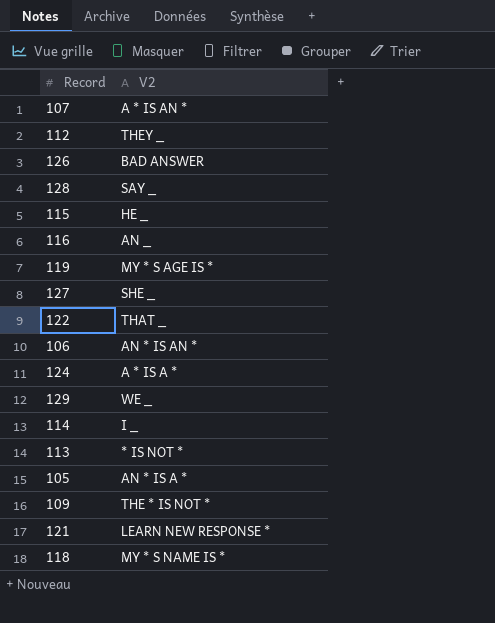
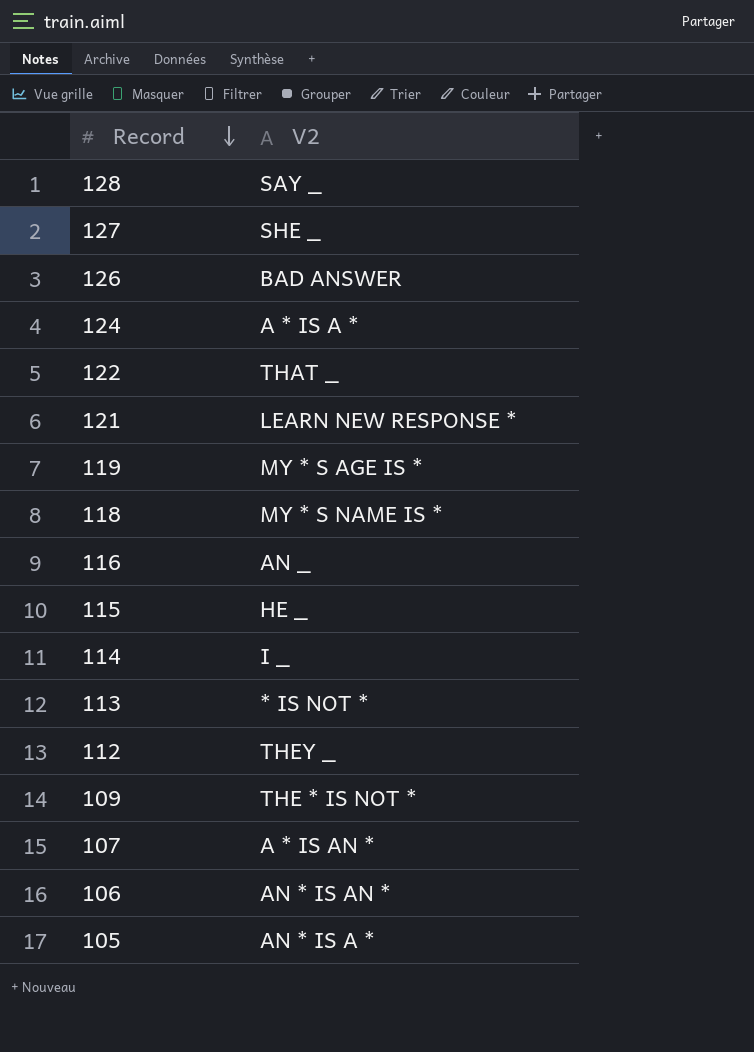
row order: none -> Record descending
row 129: WE _ -> none

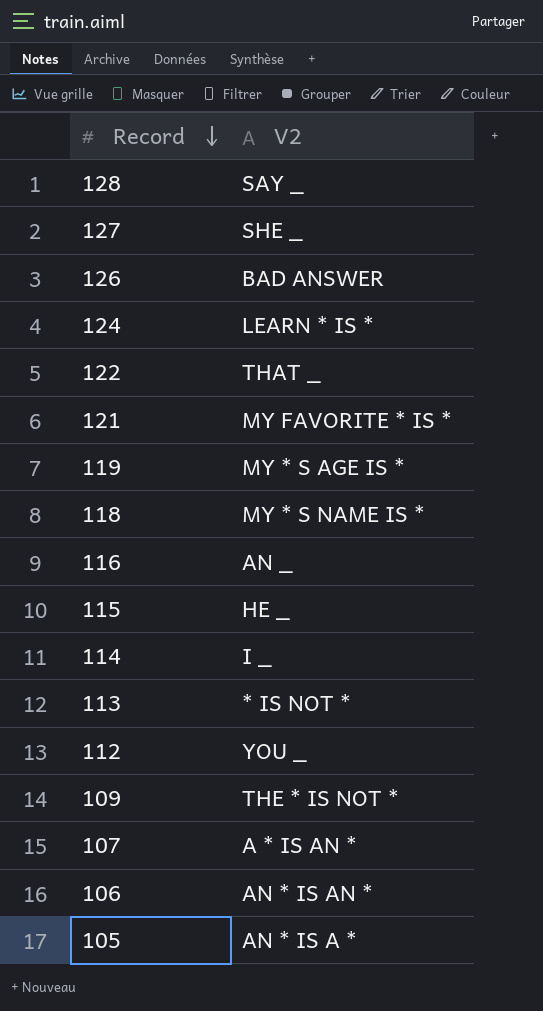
124 | V2: A * IS A * -> LEARN * IS *
121 | V2: LEARN NEW RESPONSE * -> MY FAVORITE * IS *
112 | V2: THEY _ -> YOU _

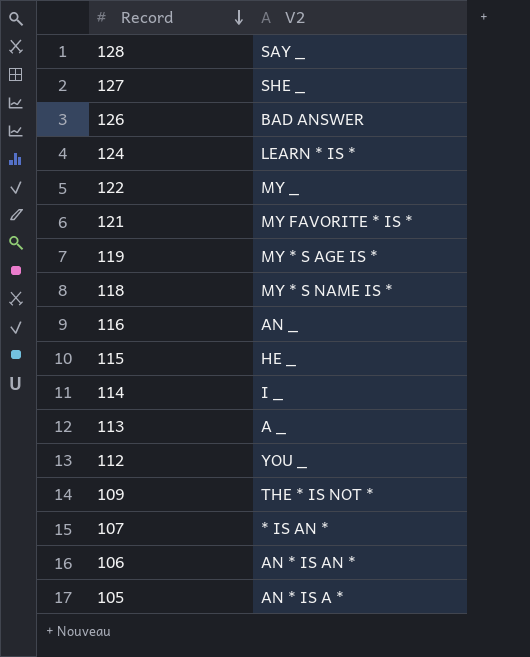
122 | V2: THAT _ -> MY _
113 | V2: * IS NOT * -> A _
107 | V2: A * IS AN * -> * IS AN *

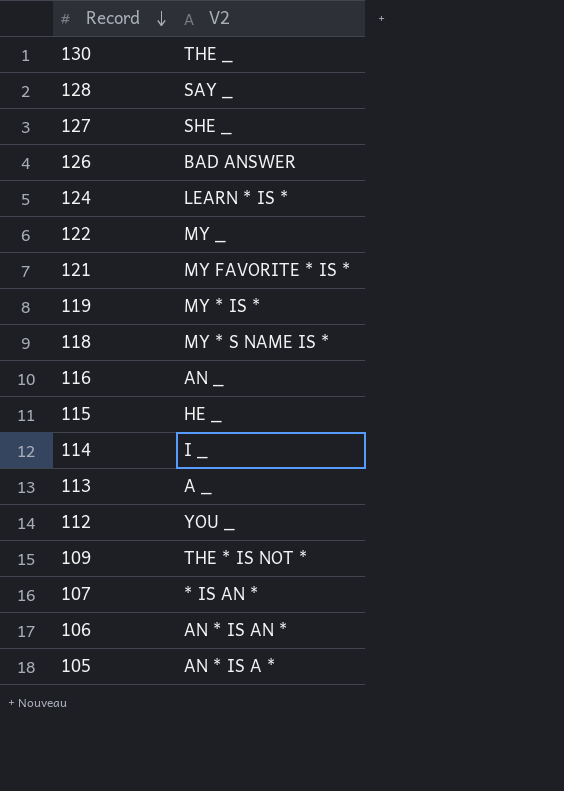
row 130: none -> THE _
119 | V2: MY * S AGE IS * -> MY * IS *

